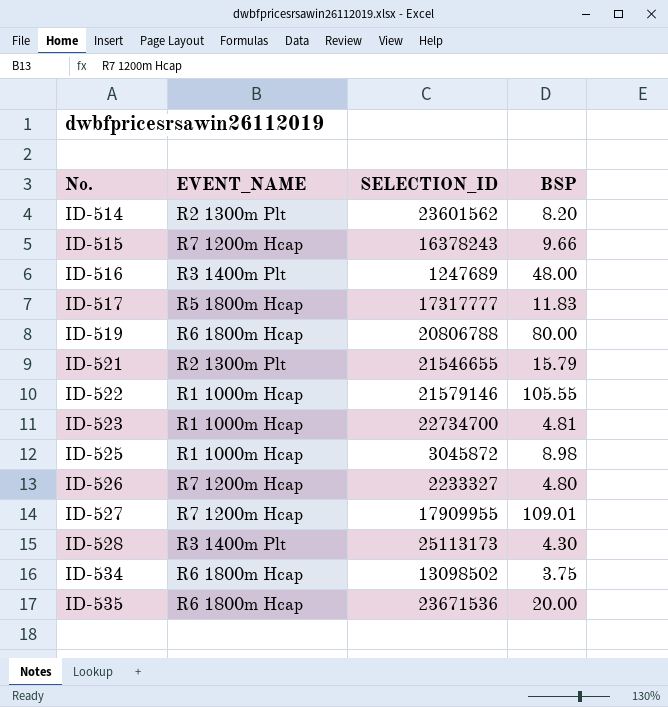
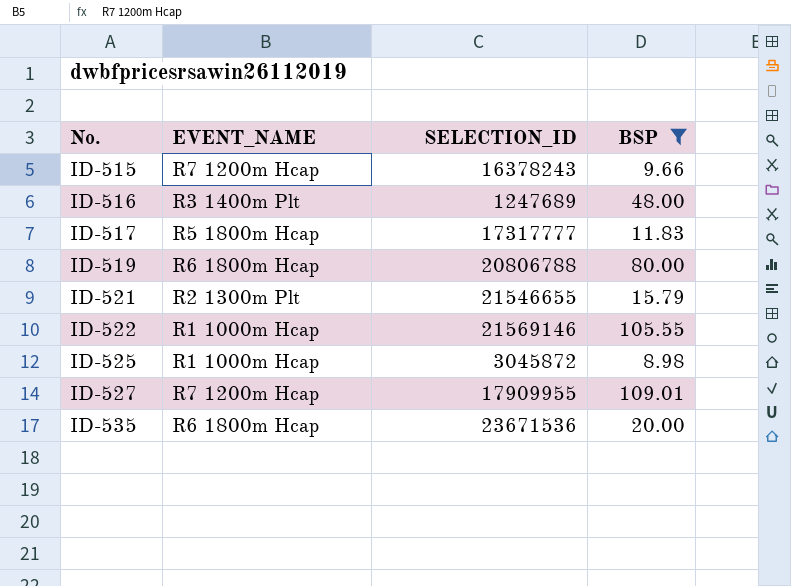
filter: none -> BSP >= 8.98
ID-522 | SELECTION_ID: 21579146 -> 21569146

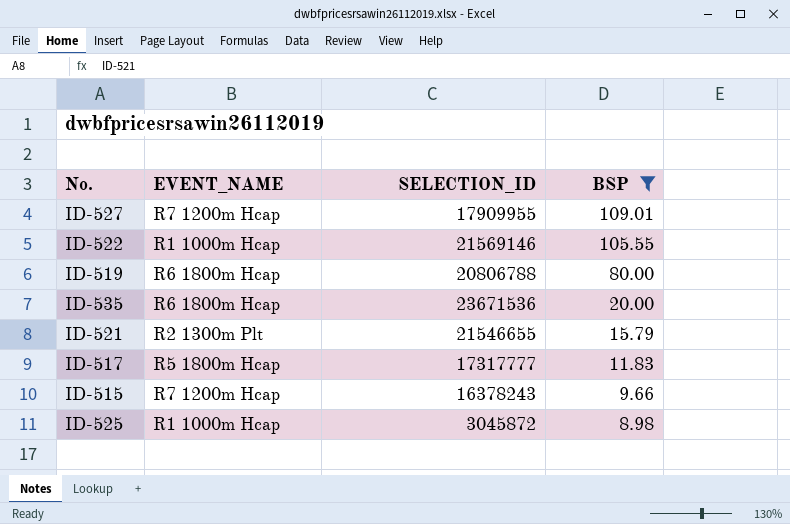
row order: No. ascending -> BSP descending
row ID-516: R3 1400m Plt | 1247689 | 48.00 -> none

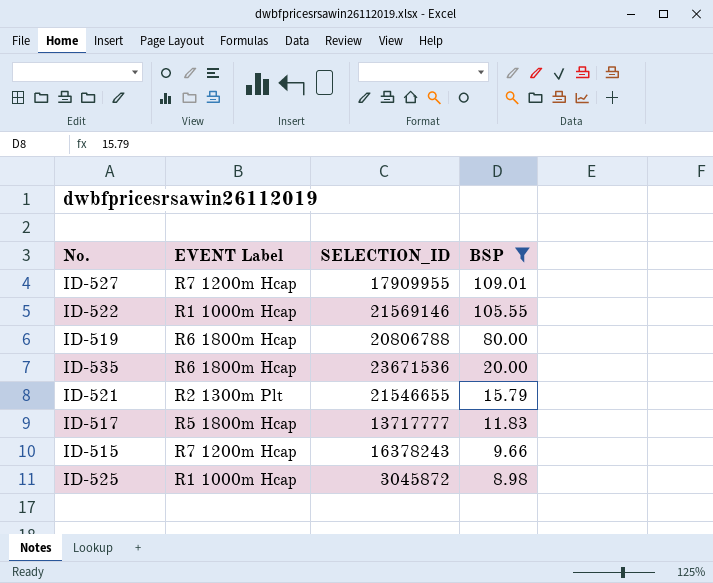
column name: EVENT_NAME -> EVENT Label
ID-517 | SELECTION_ID: 17317777 -> 13717777

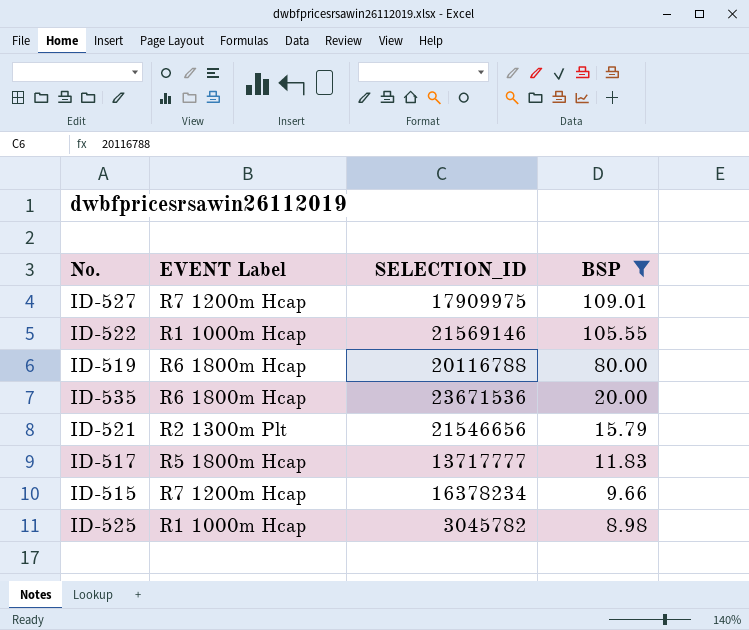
ID-527 | SELECTION_ID: 17909955 -> 17909975
ID-519 | SELECTION_ID: 20806788 -> 20116788
ID-521 | SELECTION_ID: 21546655 -> 21546656
ID-515 | SELECTION_ID: 16378243 -> 16378234
ID-525 | SELECTION_ID: 3045872 -> 3045782

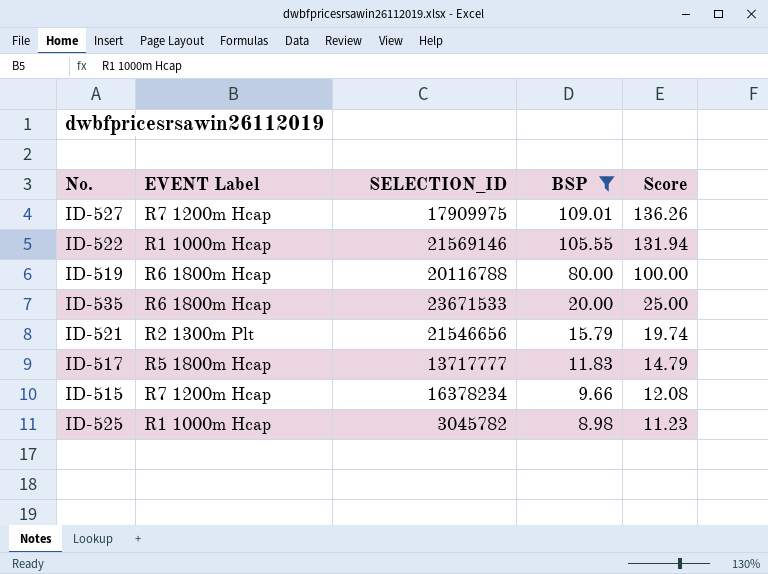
column Score | formula: none -> [BSP] * 1.25
ID-535 | SELECTION_ID: 23671536 -> 23671533

